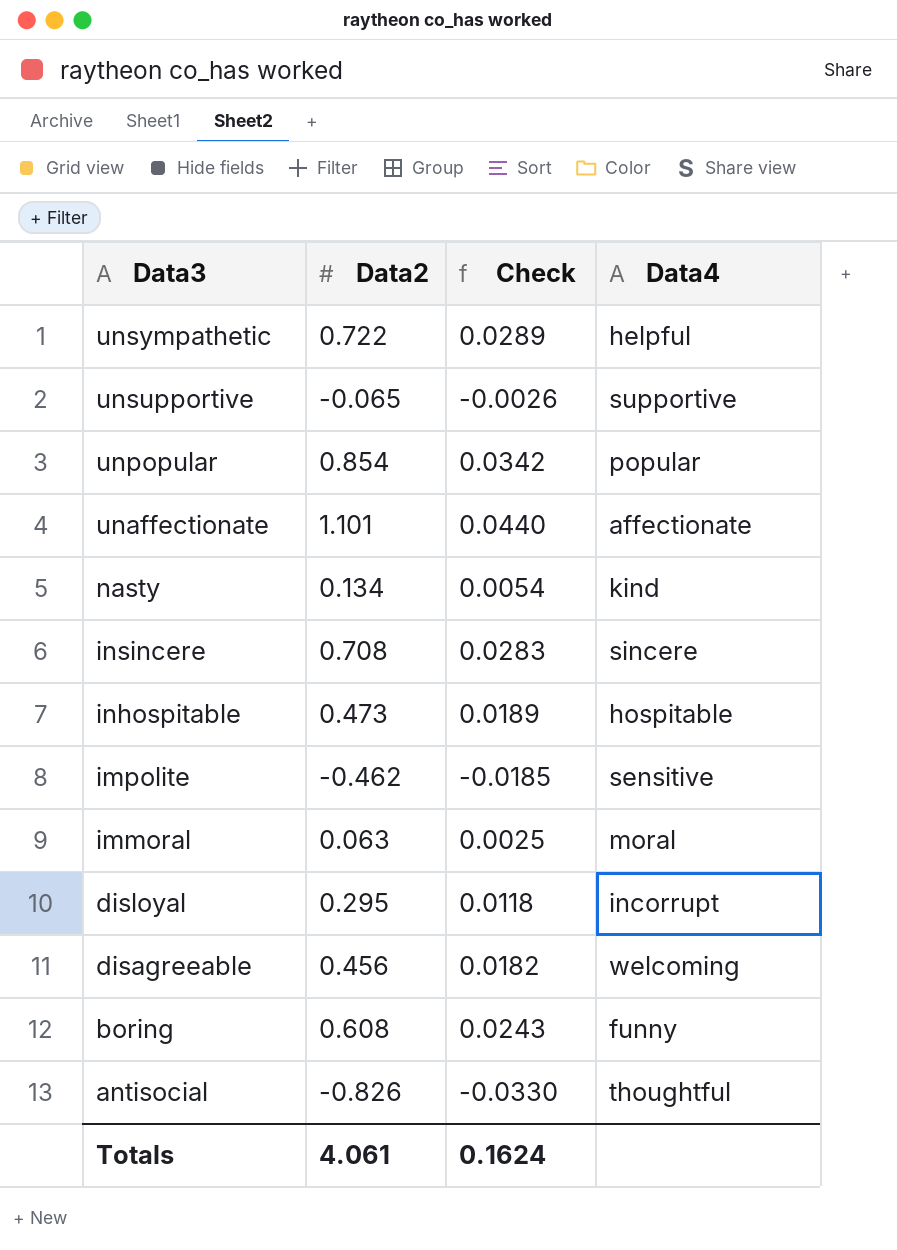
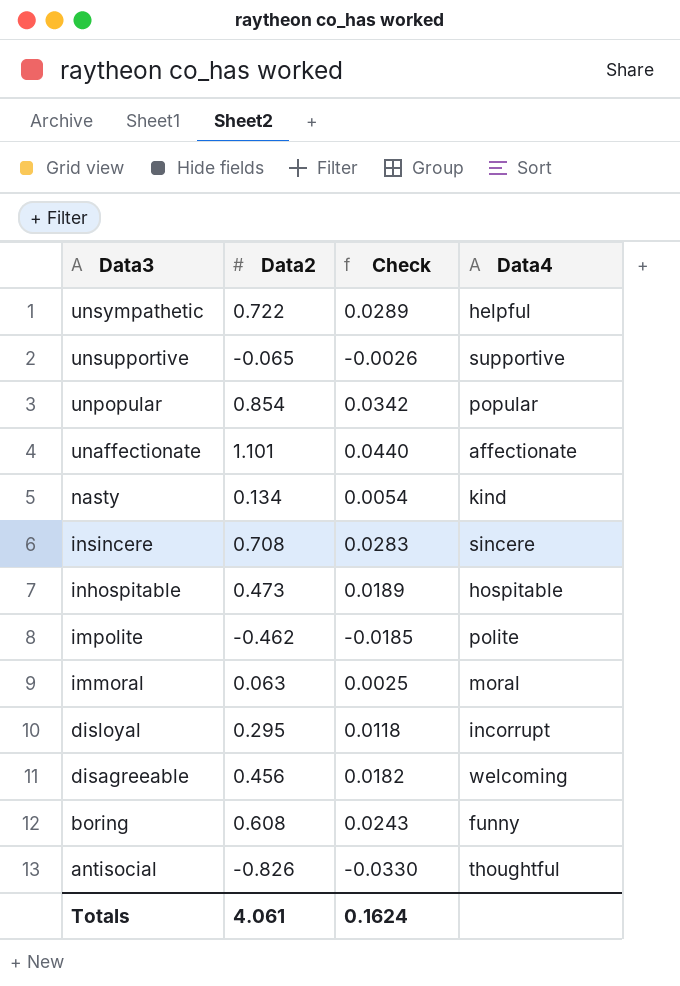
impolite | Data4: sensitive -> polite

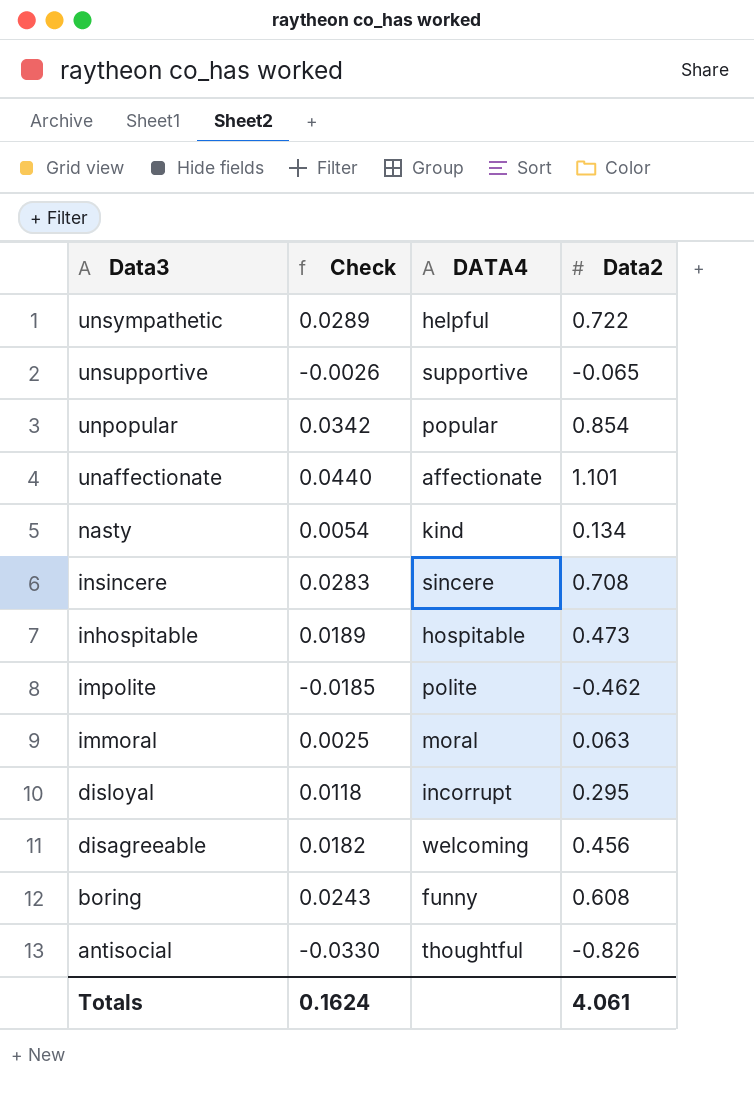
column name: Data4 -> DATA4
column Data2 | position: 2 -> 4

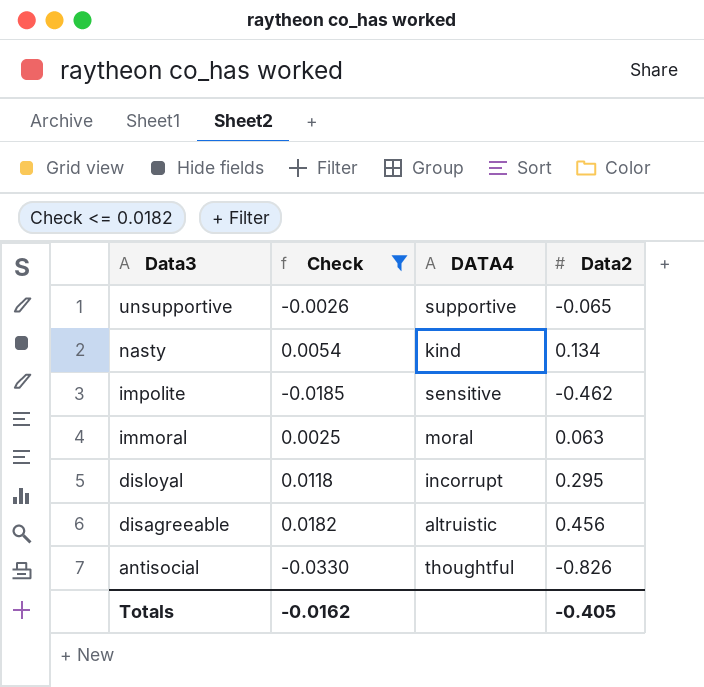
filter: none -> Check <= 0.0182
impolite | DATA4: polite -> sensitive
disagreeable | DATA4: welcoming -> altruistic
Totals | Check: 0.1624 -> -0.0162
Totals | Data2: 4.061 -> -0.405

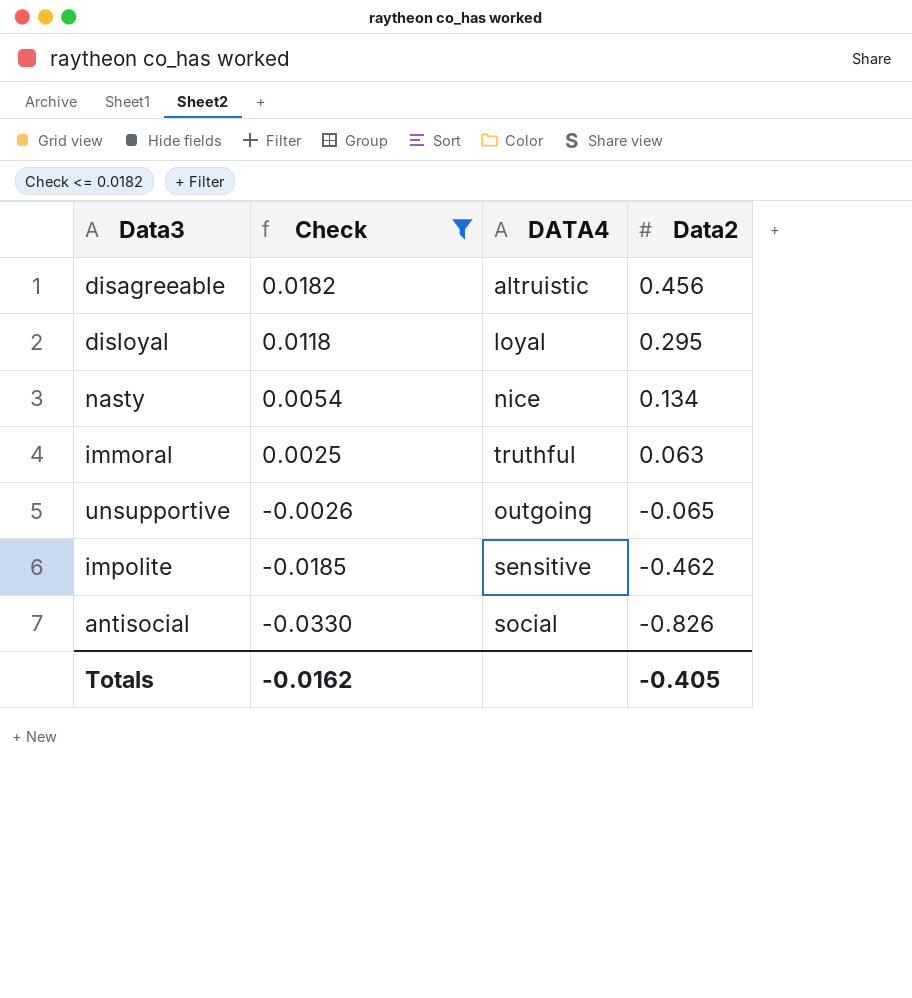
row order: Data3 descending -> Check descending
disloyal | DATA4: incorrupt -> loyal
nasty | DATA4: kind -> nice
immoral | DATA4: moral -> truthful
unsupportive | DATA4: supportive -> outgoing
antisocial | DATA4: thoughtful -> social

